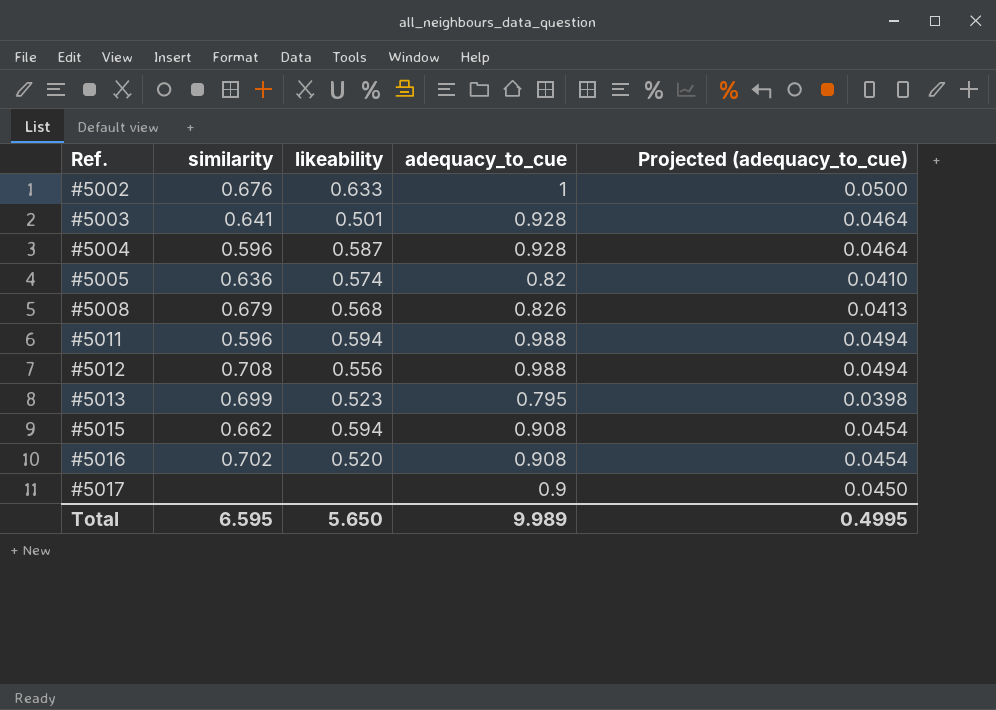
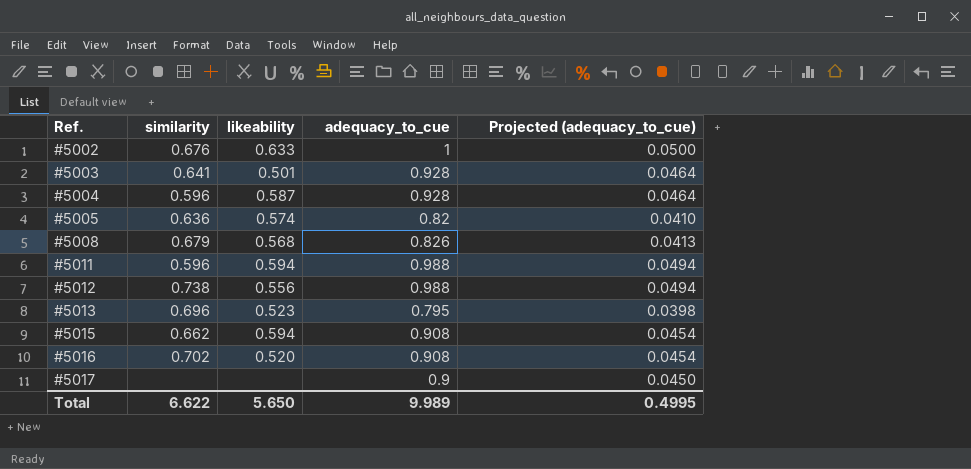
#5012 | similarity: 0.708 -> 0.738
#5013 | similarity: 0.699 -> 0.696
Total | similarity: 6.595 -> 6.622

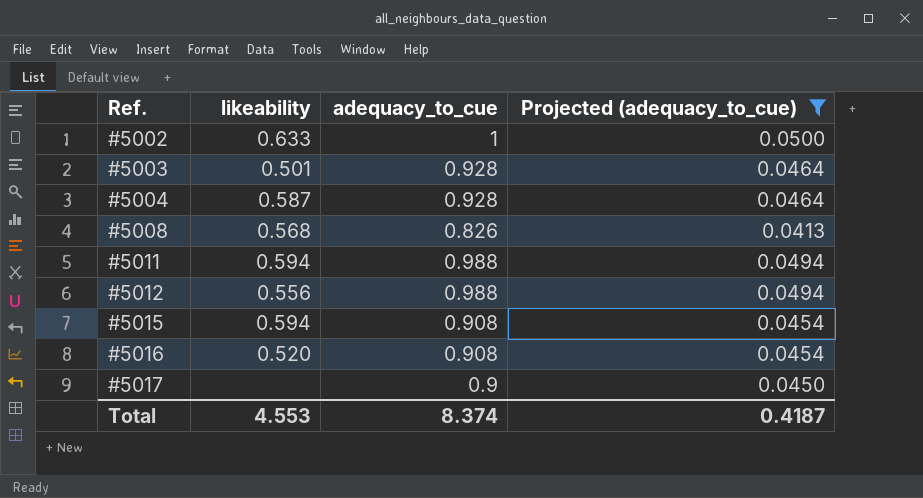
filter: none -> Projected (adequacy_to_cue) >= 0.0413
column similarity | position: 2 -> none
Total | likeability: 5.650 -> 4.553
Total | adequacy_to_cue: 9.989 -> 8.374
Total | Projected (adequacy_to_cue): 0.4995 -> 0.4187

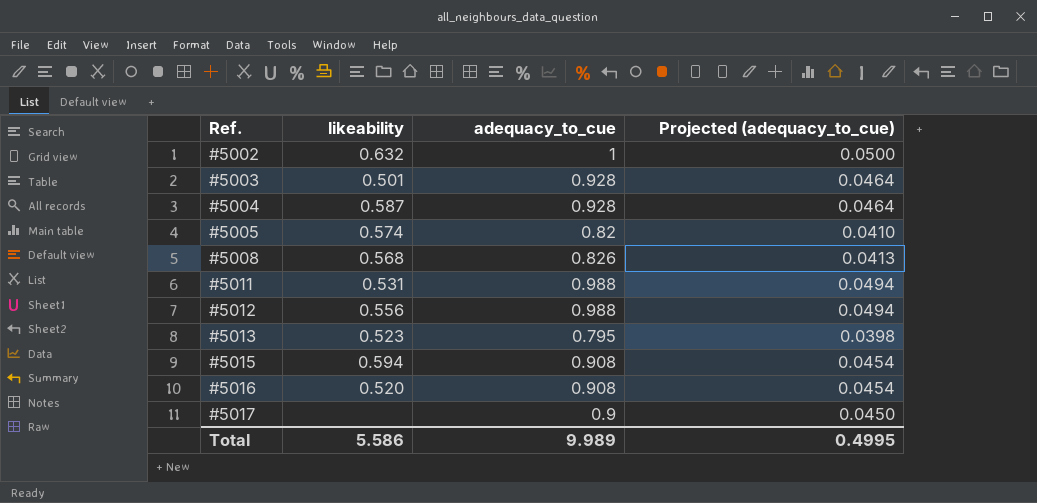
filter: Projected (adequacy_to_cue) >= 0.0413 -> none
#5002 | likeability: 0.633 -> 0.632
#5011 | likeability: 0.594 -> 0.531
Total | likeability: 4.553 -> 5.586
Total | adequacy_to_cue: 8.374 -> 9.989
Total | Projected (adequacy_to_cue): 0.4187 -> 0.4995

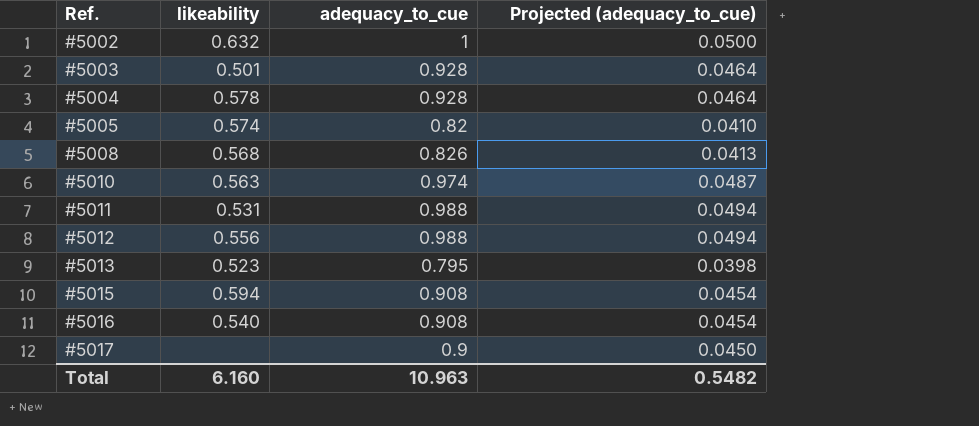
#5004 | likeability: 0.587 -> 0.578
row #5010: none -> 0.563 | 0.974 | 0.0487
#5016 | likeability: 0.520 -> 0.540
Total | likeability: 5.586 -> 6.160
Total | adequacy_to_cue: 9.989 -> 10.963
Total | Projected (adequacy_to_cue): 0.4995 -> 0.5482

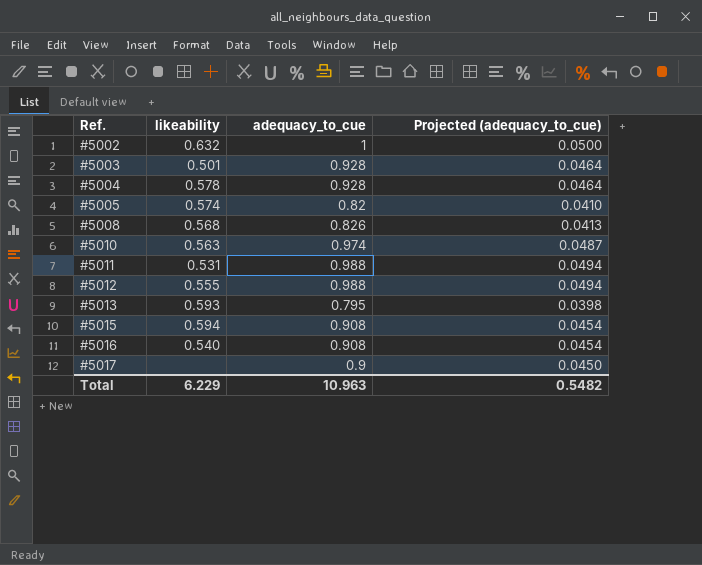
#5012 | likeability: 0.556 -> 0.555
#5013 | likeability: 0.523 -> 0.593
Total | likeability: 6.160 -> 6.229

